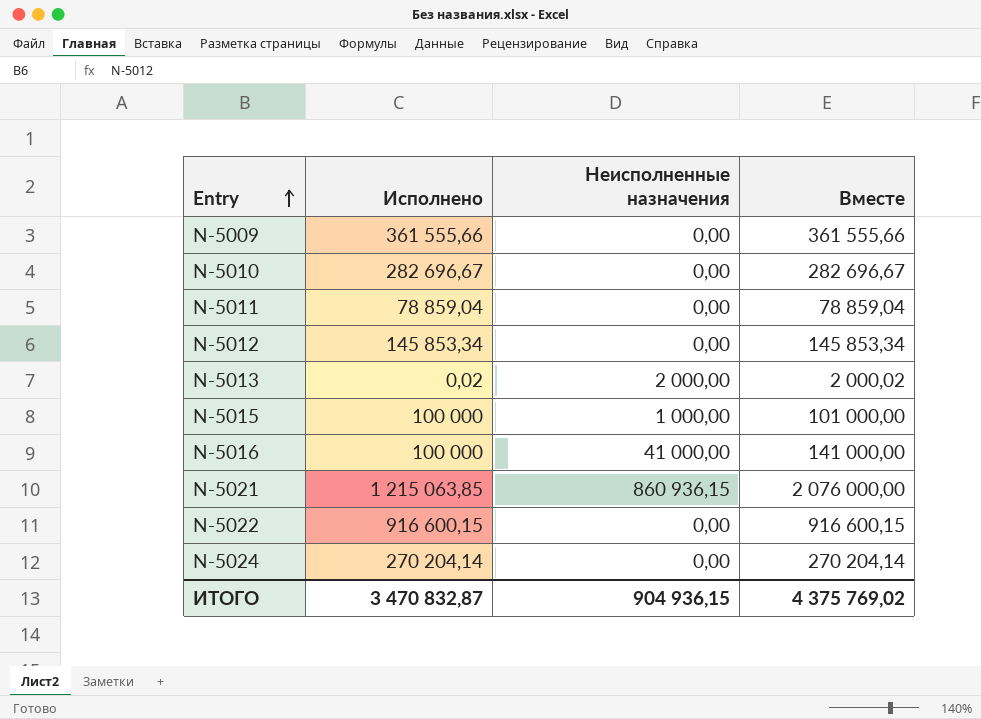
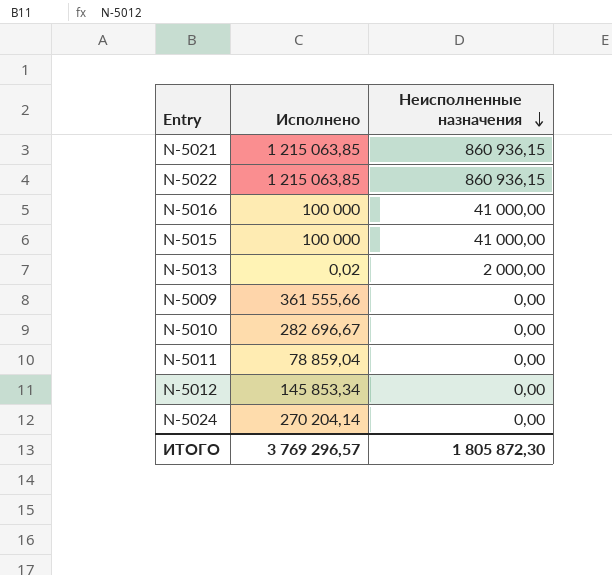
row order: Entry ascending -> Неисполненные назначения descending
column Вместе | formula: [Исполнено] + [Неисполненные назначения] -> none
N-5022 | Исполнено: 916 600,15 -> 1 215 063,85
N-5022 | Неисполненные назначения: 0,00 -> 860 936,15
N-5015 | Неисполненные назначения: 1 000,00 -> 41 000,00
ИТОГО | Исполнено: 3 470 832,87 -> 3 769 296,57
ИТОГО | Неисполненные назначения: 904 936,15 -> 1 805 872,30

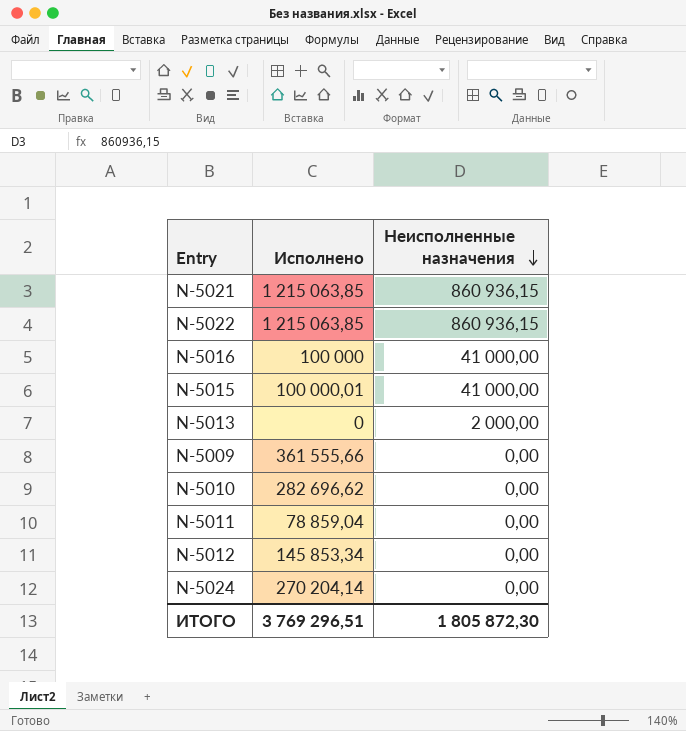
N-5015 | Исполнено: 100 000 -> 100 000,01
N-5013 | Исполнено: 0,02 -> 0
N-5010 | Исполнено: 282 696,67 -> 282 696,62
ИТОГО | Исполнено: 3 769 296,57 -> 3 769 296,51

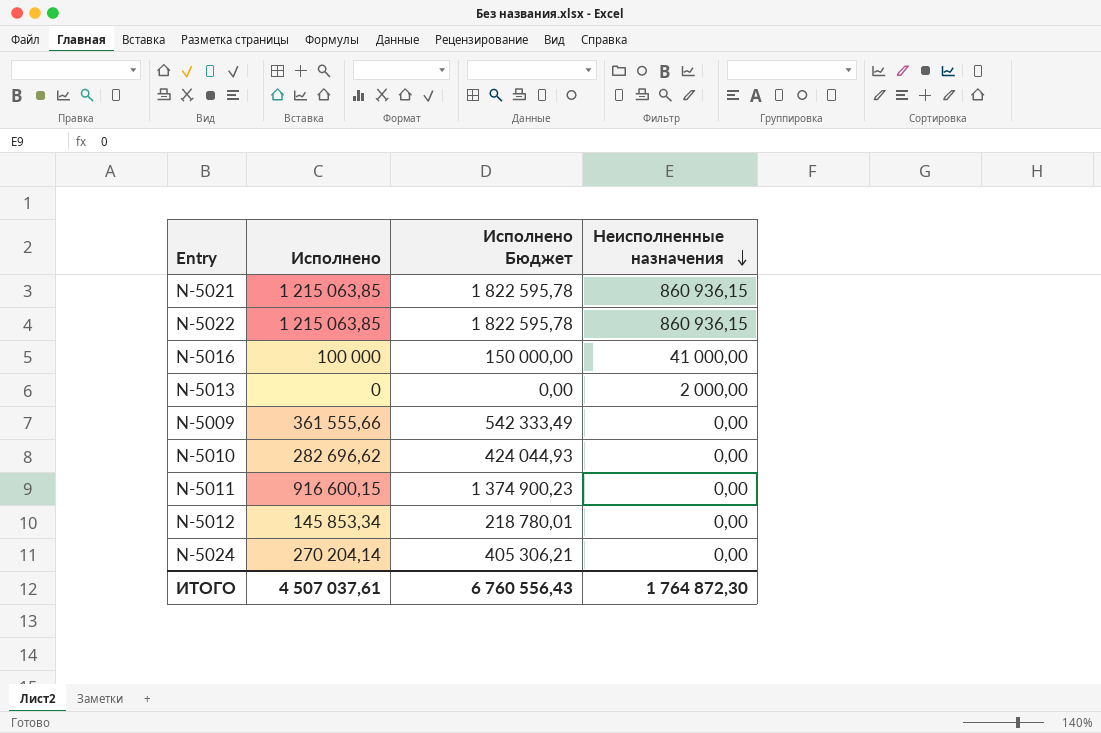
column Исполнено Бюджет | formula: none -> [Исполнено] * 1,5
row N-5015: 100 000,01 | 41 000,00 -> none
N-5011 | Исполнено: 78 859,04 -> 916 600,15
ИТОГО | Исполнено: 3 769 296,51 -> 4 507 037,61
ИТОГО | Неисполненные назначения: 1 805 872,30 -> 1 764 872,30

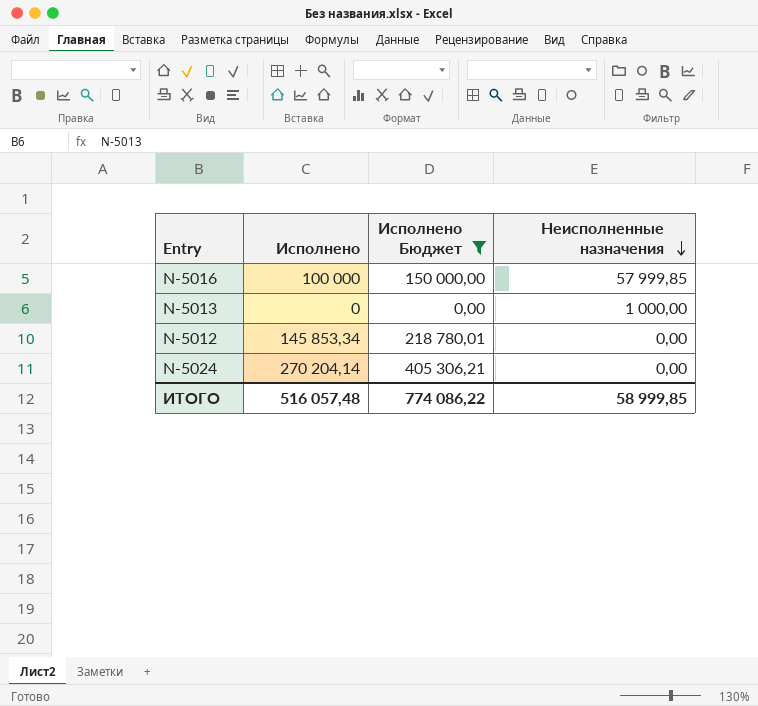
filter: none -> Исполнено Бюджет <= 405 306,21
N-5016 | Неисполненные назначения: 41 000,00 -> 57 999,85
N-5013 | Неисполненные назначения: 2 000,00 -> 1 000,00
ИТОГО | Исполнено: 4 507 037,61 -> 516 057,48
ИТОГО | Исполнено Бюджет: 6 760 556,43 -> 774 086,22
ИТОГО | Неисполненные назначения: 1 764 872,30 -> 58 999,85

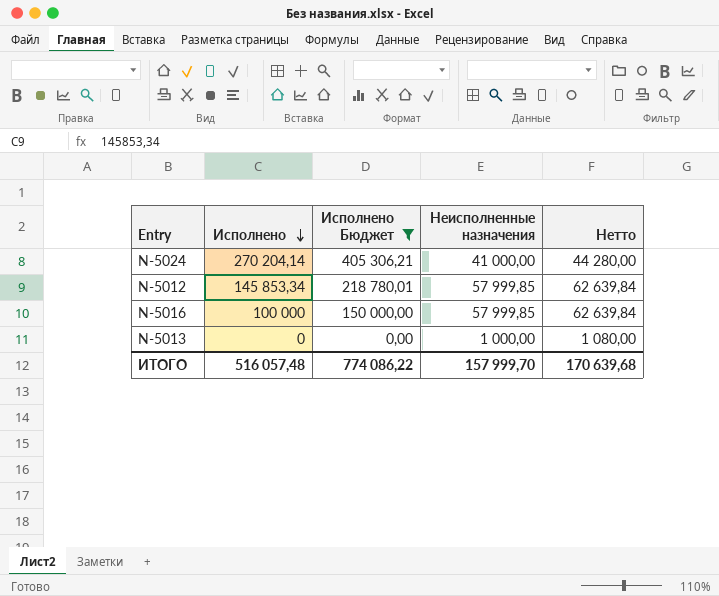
row order: Неисполненные назначения descending -> Исполнено descending
column Нетто | formula: none -> [Неисполненные назначения] * 1,08
N-5024 | Неисполненные назначения: 0,00 -> 41 000,00
N-5012 | Неисполненные назначения: 0,00 -> 57 999,85
ИТОГО | Неисполненные назначения: 58 999,85 -> 157 999,70

